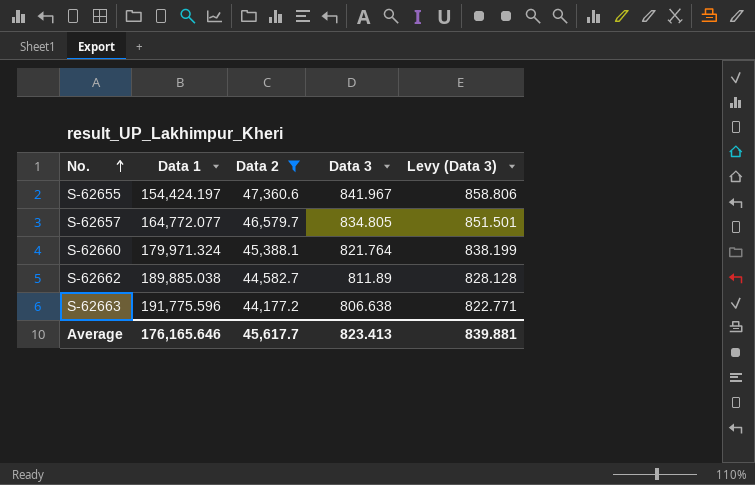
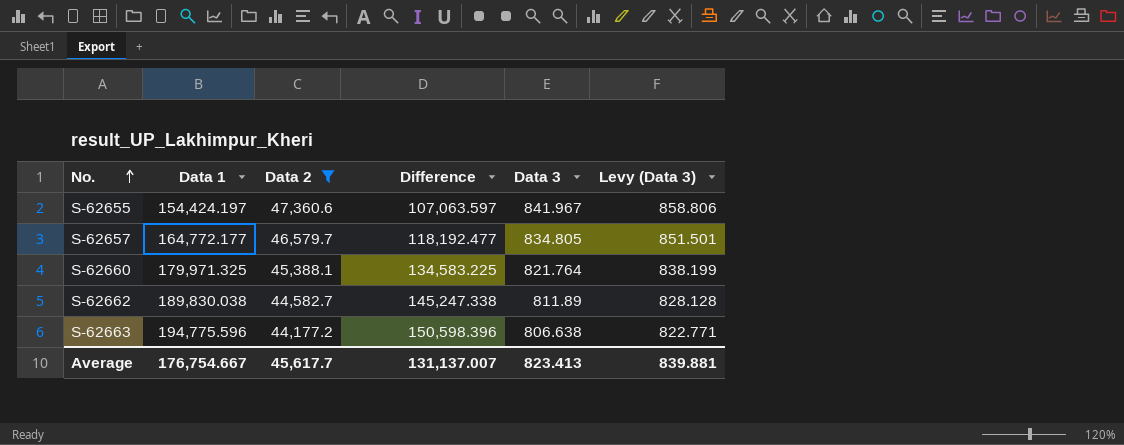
column Difference | formula: none -> [Data 1] - [Data 2]
S-62657 | Data 1: 164,772.077 -> 164,772.177
S-62660 | Data 1: 179,971.324 -> 179,971.325
S-62662 | Data 1: 189,885.038 -> 189,830.038
S-62663 | Data 1: 191,775.596 -> 194,775.596
Average | Data 1: 176,165.646 -> 176,754.667

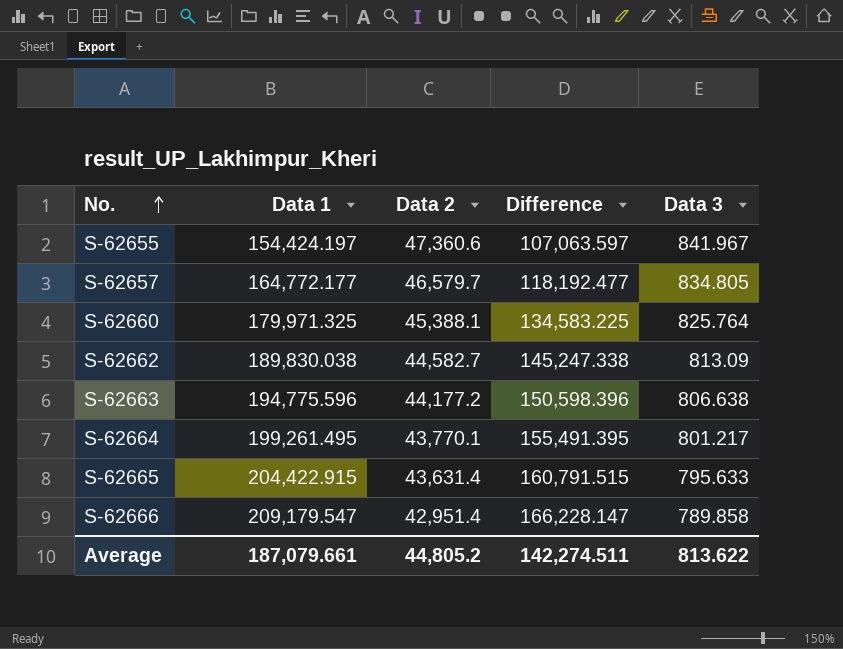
filter: Data 2 >= 44,177.2 -> none
column Levy (Data 3) | formula: [Data 3] * 1.02 -> none
S-62660 | Data 3: 821.764 -> 825.764
S-62662 | Data 3: 811.89 -> 813.09
Average | Data 1: 176,754.667 -> 187,079.661
Average | Data 2: 45,617.7 -> 44,805.2
Average | Difference: 131,137.007 -> 142,274.511
Average | Data 3: 823.413 -> 813.622

